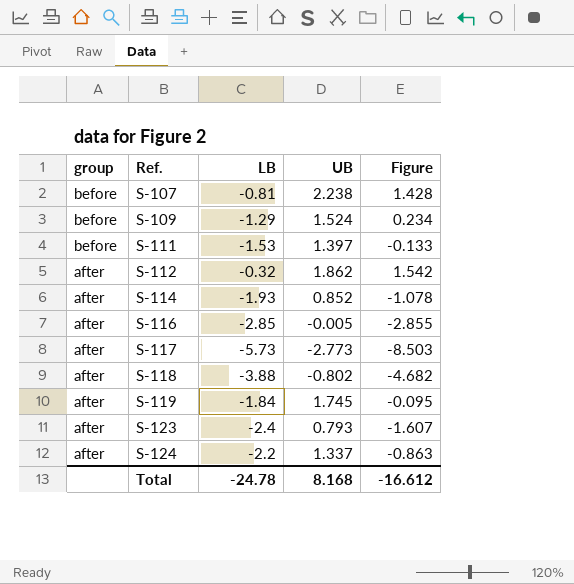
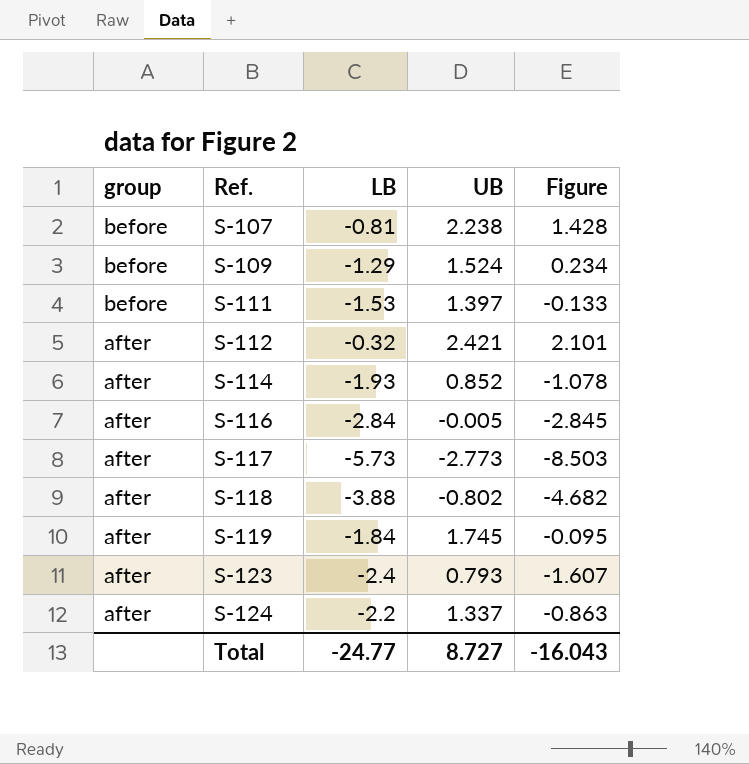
S-112 | UB: 1.862 -> 2.421
S-112 | Figure: 1.542 -> 2.101
S-116 | LB: -2.85 -> -2.84
S-116 | Figure: -2.855 -> -2.845
Total | LB: -24.78 -> -24.77
Total | UB: 8.168 -> 8.727
Total | Figure: -16.612 -> -16.043

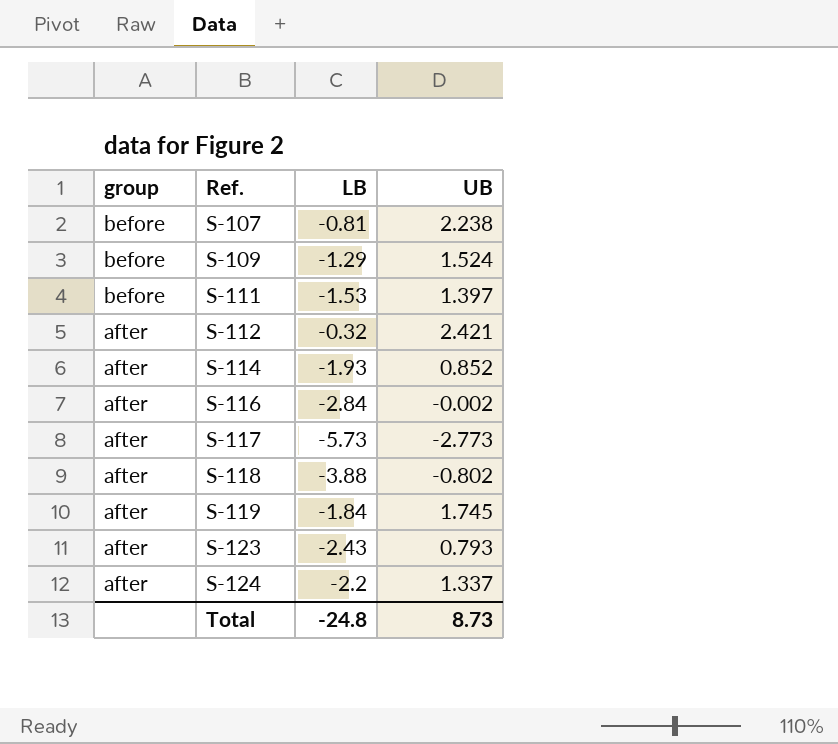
column Figure | formula: [LB] + [UB] -> none
S-116 | UB: -0.005 -> -0.002
S-123 | LB: -2.4 -> -2.43
Total | LB: -24.77 -> -24.8
Total | UB: 8.727 -> 8.73

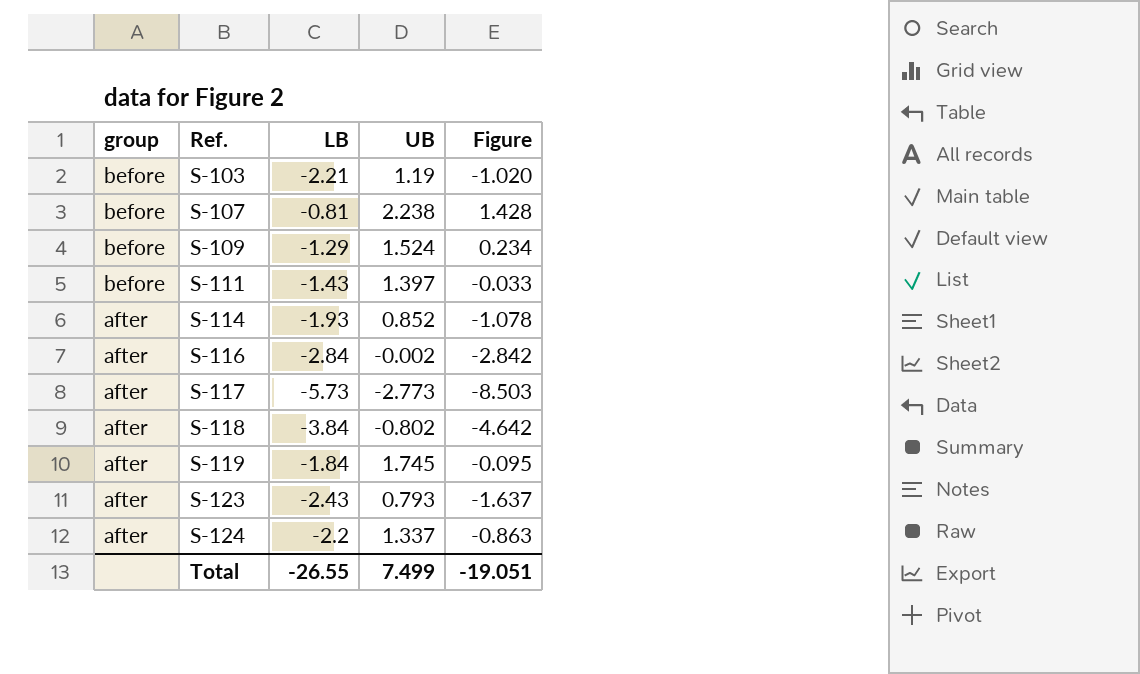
column Figure | formula: none -> [LB] + [UB]
row S-112: after | -0.32 | 2.421 -> none
row S-103: none -> before | -2.21 | 1.19 | -1.020
S-111 | LB: -1.53 -> -1.43
S-118 | LB: -3.88 -> -3.84
Total | LB: -24.8 -> -26.55
Total | UB: 8.73 -> 7.499

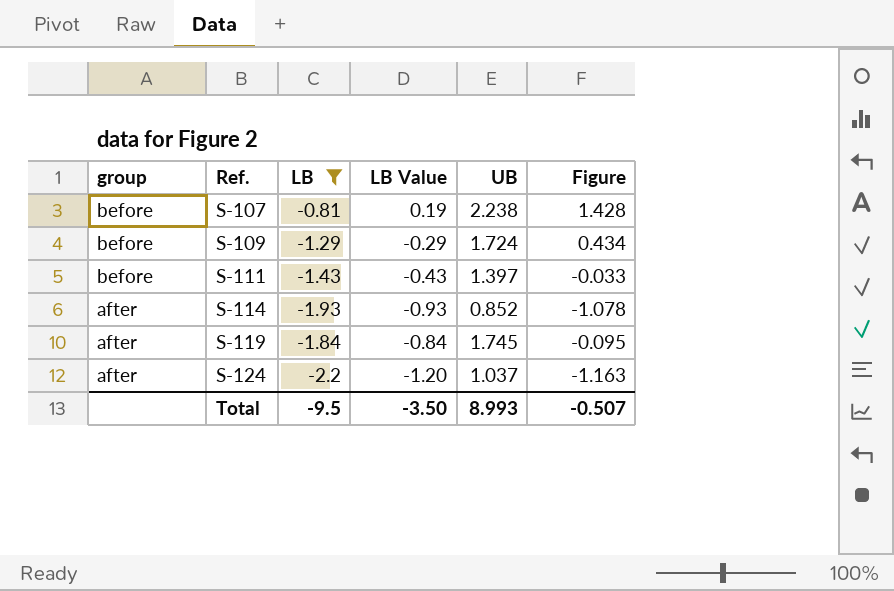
filter: none -> LB >= -2.2
column LB Value | formula: none -> [LB] + 1
S-109 | UB: 1.524 -> 1.724
S-109 | Figure: 0.234 -> 0.434
S-124 | UB: 1.337 -> 1.037
S-124 | Figure: -0.863 -> -1.163
Total | LB: -26.55 -> -9.5
Total | UB: 7.499 -> 8.993
Total | Figure: -19.051 -> -0.507

